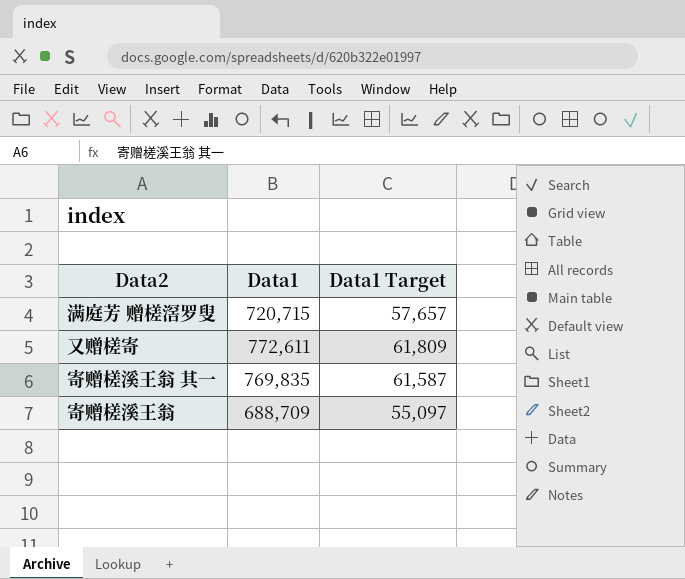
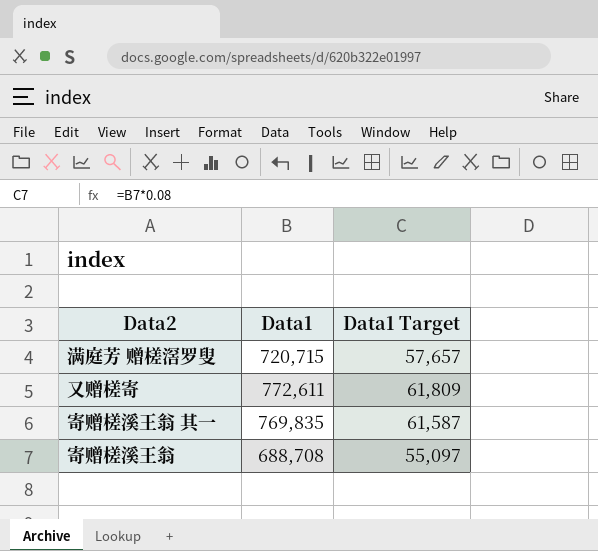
寄赠槎溪王翁 | Data1: 688,709 -> 688,708

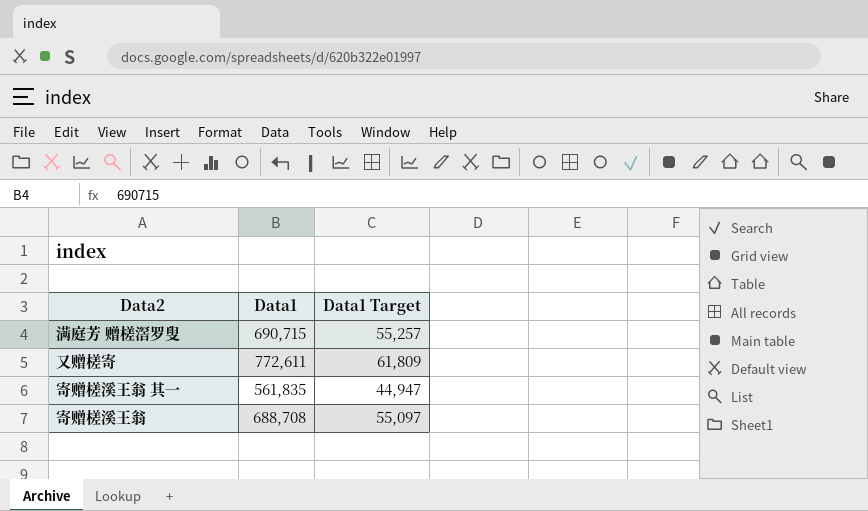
满庭芳 赠槎滘罗叟 | Data1: 720,715 -> 690,715
满庭芳 赠槎滘罗叟 | Data1 Target: 57,657 -> 55,257
寄赠槎溪王翁 其一 | Data1: 769,835 -> 561,835
寄赠槎溪王翁 其一 | Data1 Target: 61,587 -> 44,947

